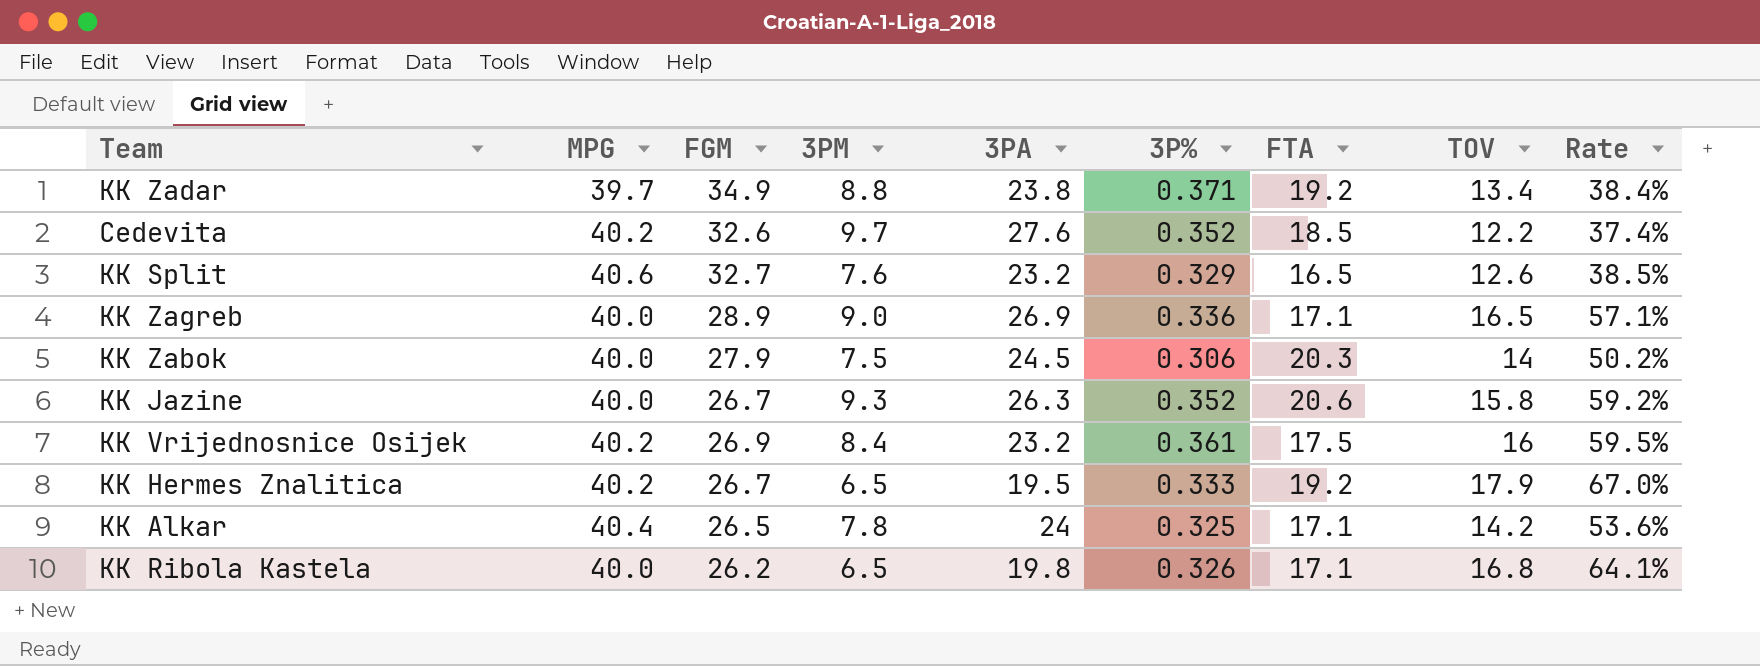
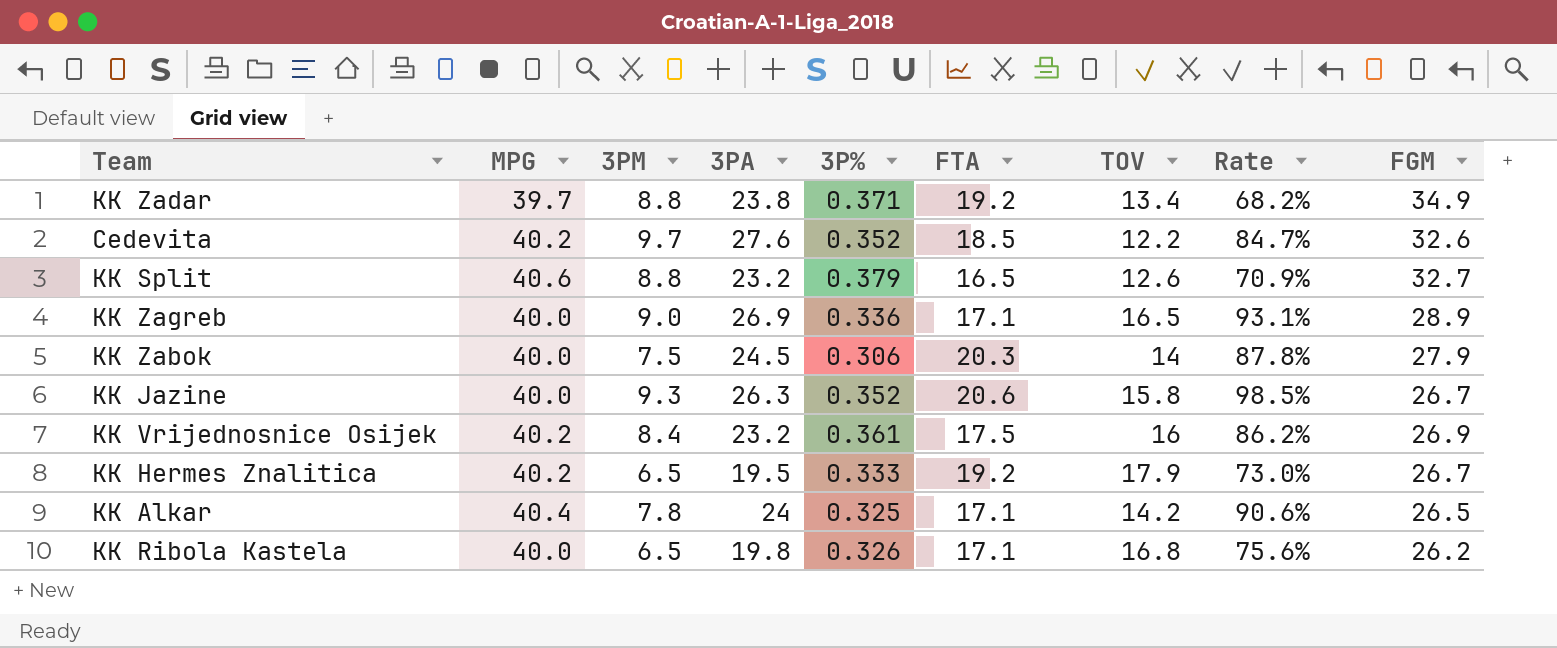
column Rate | formula: [TOV] / [FGM] -> [3PA] / [FGM]
column FGM | position: 3 -> 9
KK Split | 3PM: 7.6 -> 8.8
KK Split | 3P%: 0.329 -> 0.379

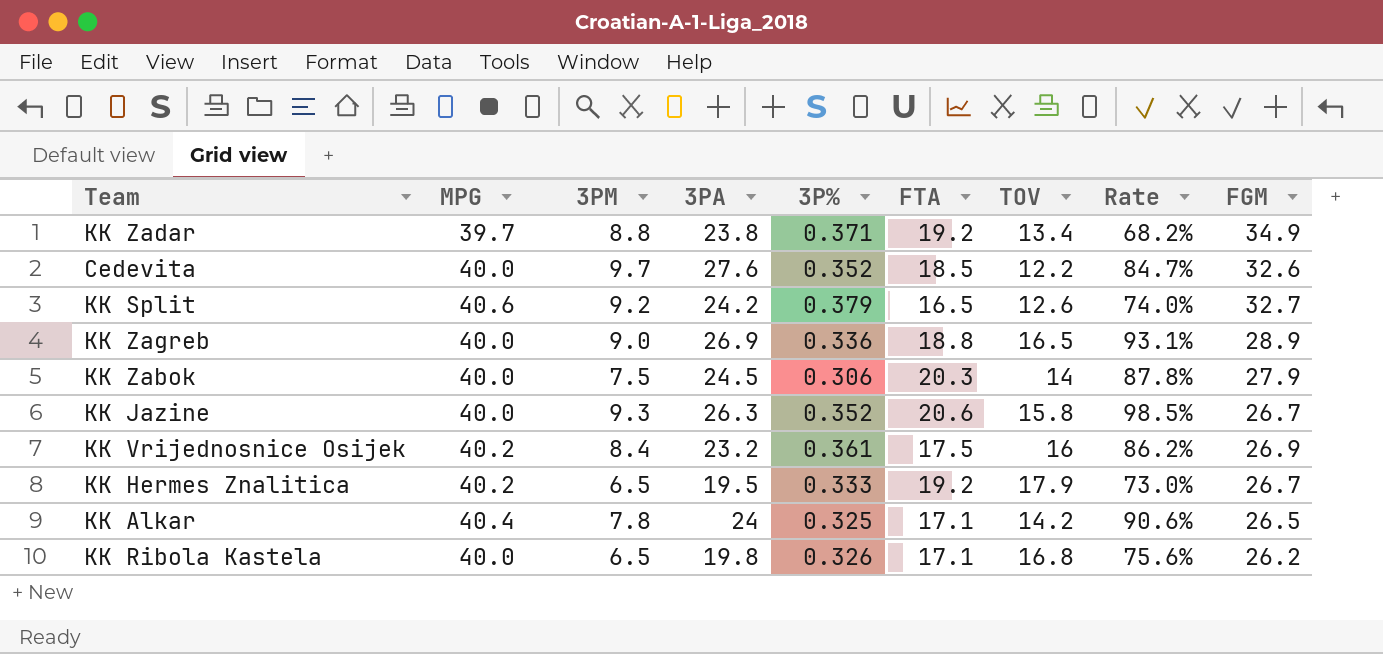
Cedevita | MPG: 40.2 -> 40.0
KK Split | 3PM: 8.8 -> 9.2
KK Split | 3PA: 23.2 -> 24.2
KK Split | Rate: 70.9% -> 74.0%
KK Zagreb | FTA: 17.1 -> 18.8

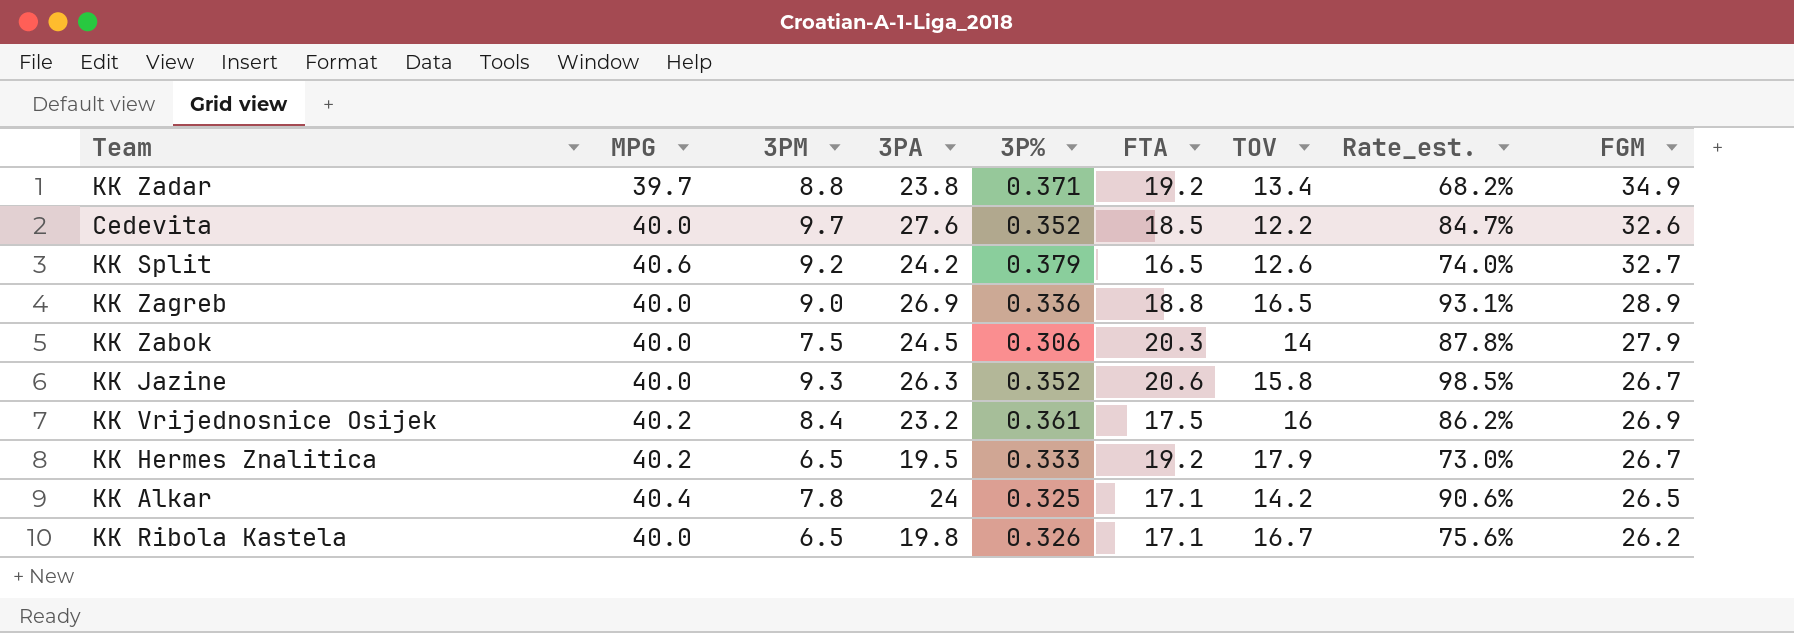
column name: Rate -> Rate_est.
KK Ribola Kastela | TOV: 16.8 -> 16.7

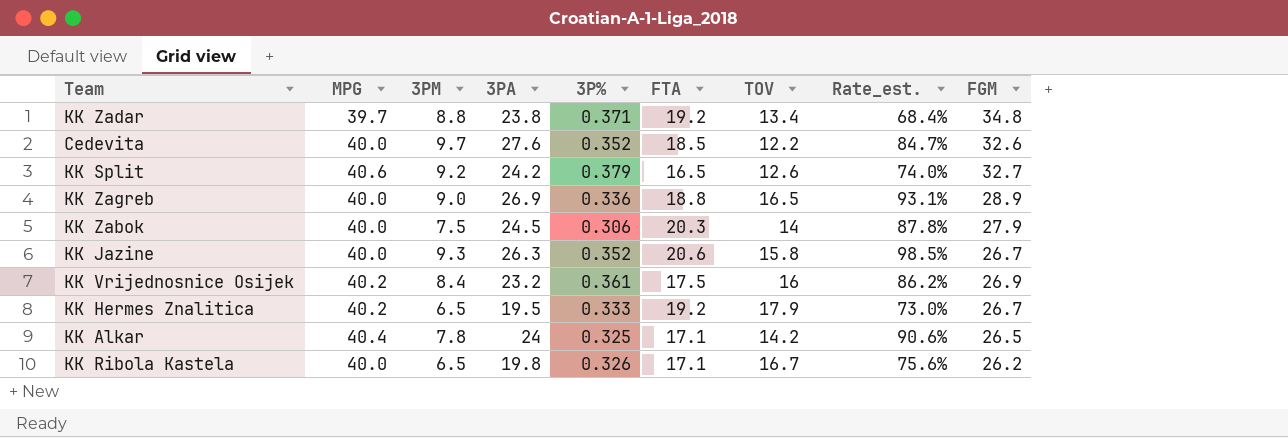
KK Zadar | Rate_est.: 68.2% -> 68.4%
KK Zadar | FGM: 34.9 -> 34.8

